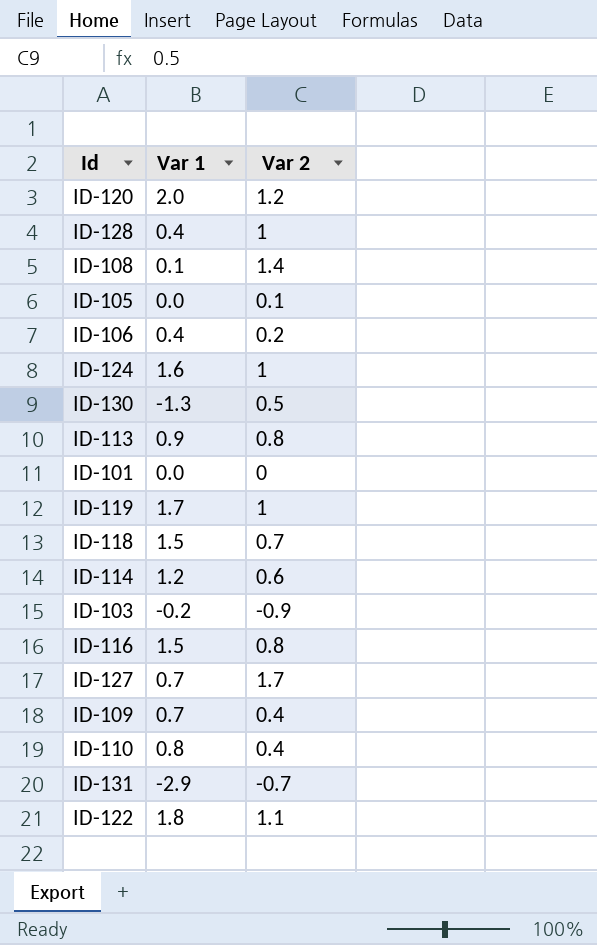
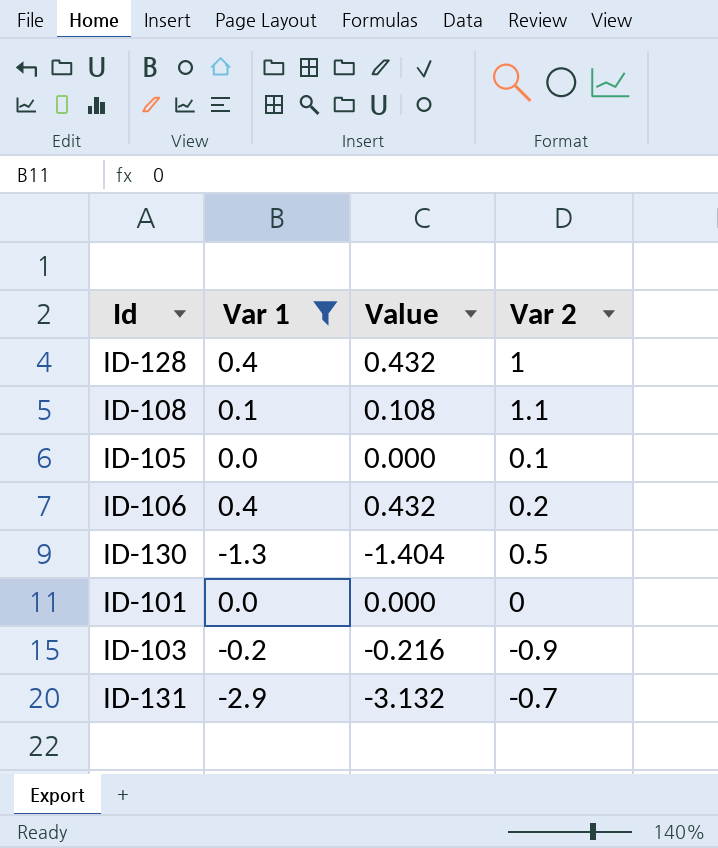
filter: none -> Var 1 <= 0.4
column Value | formula: none -> [Var 1] * 1.08
ID-108 | Var 2: 1.4 -> 1.1

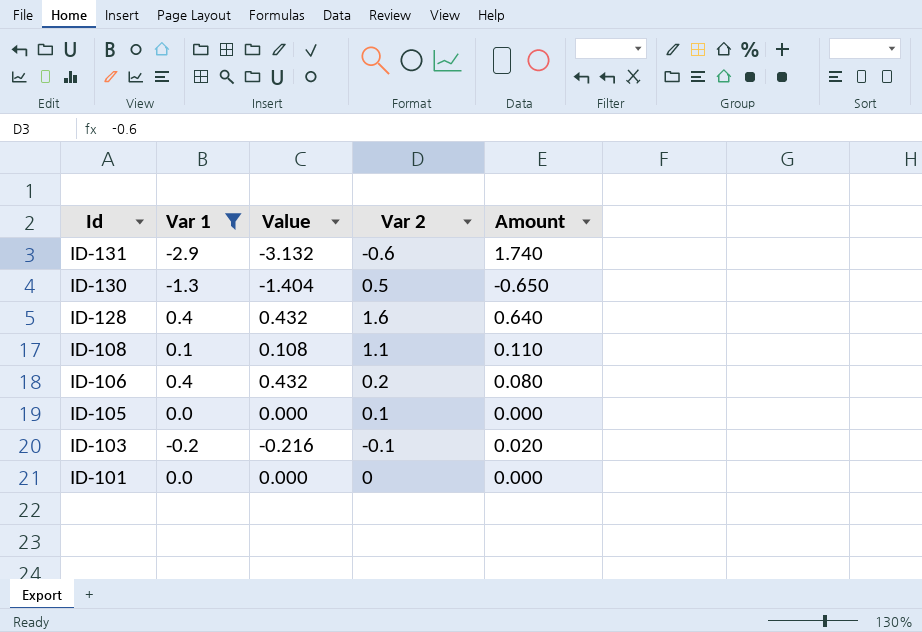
row order: none -> Id descending
column Amount | formula: none -> [Var 1] * [Var 2]
ID-131 | Var 2: -0.7 -> -0.6
ID-128 | Var 2: 1 -> 1.6
ID-103 | Var 2: -0.9 -> -0.1

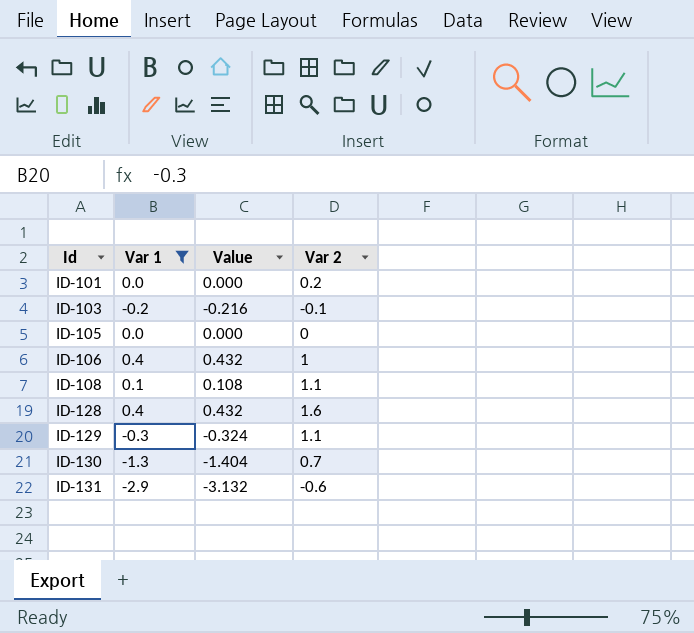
row order: Id descending -> Id ascending
column Amount | formula: [Var 1] * [Var 2] -> none
ID-101 | Var 2: 0 -> 0.2
ID-105 | Var 2: 0.1 -> 0
ID-106 | Var 2: 0.2 -> 1
row ID-129: none -> -0.3 | -0.324 | 1.1
ID-130 | Var 2: 0.5 -> 0.7

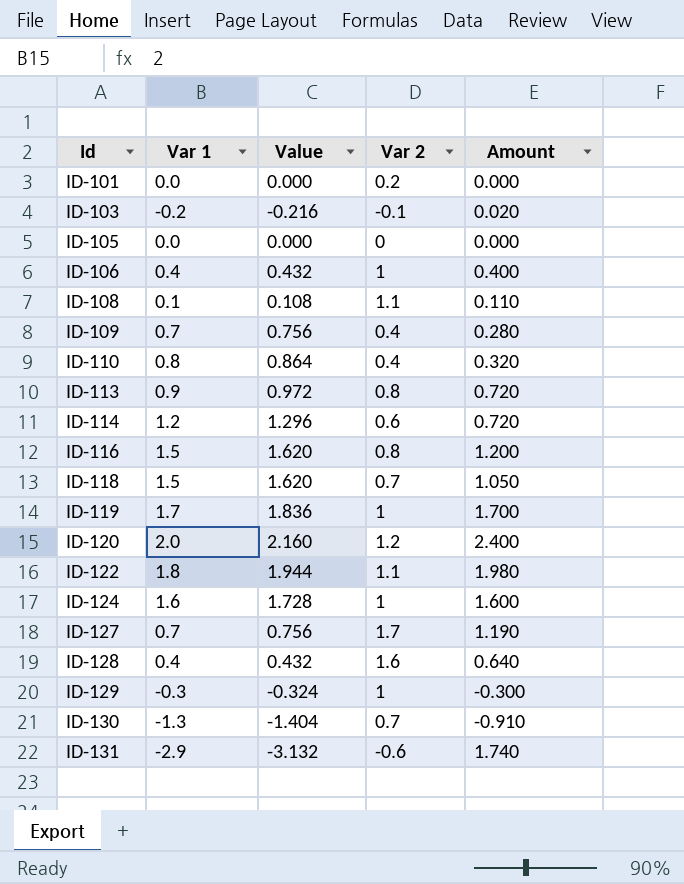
filter: Var 1 <= 0.4 -> none
column Amount | formula: none -> [Var 1] * [Var 2]
ID-129 | Var 2: 1.1 -> 1

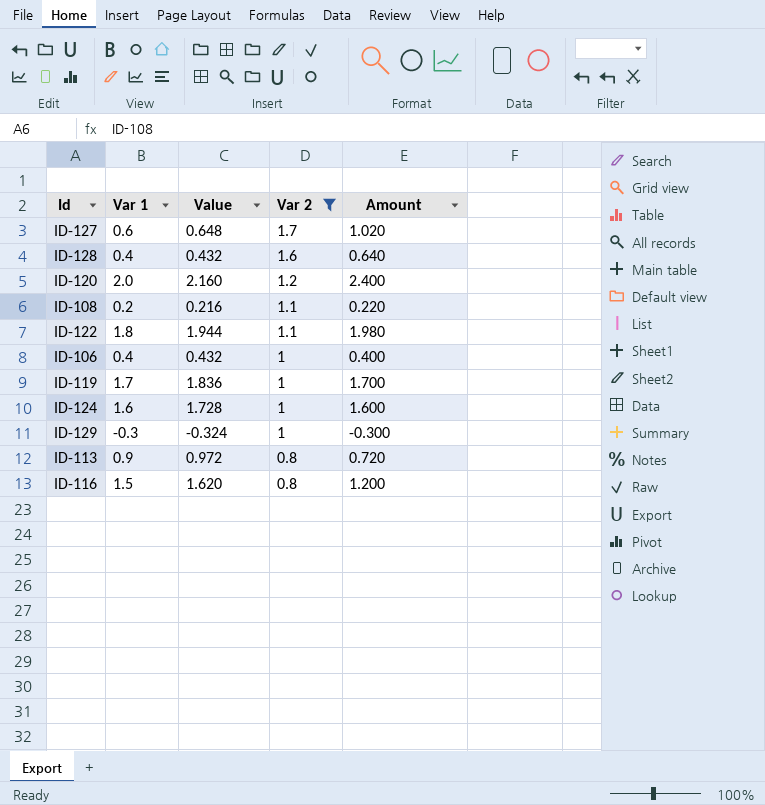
filter: none -> Var 2 >= 0.8
row order: Id ascending -> Var 2 descending
ID-127 | Var 1: 0.7 -> 0.6
ID-127 | Value: 0.756 -> 0.648
ID-127 | Amount: 1.190 -> 1.020
ID-108 | Var 1: 0.1 -> 0.2
ID-108 | Value: 0.108 -> 0.216
ID-108 | Amount: 0.110 -> 0.220

